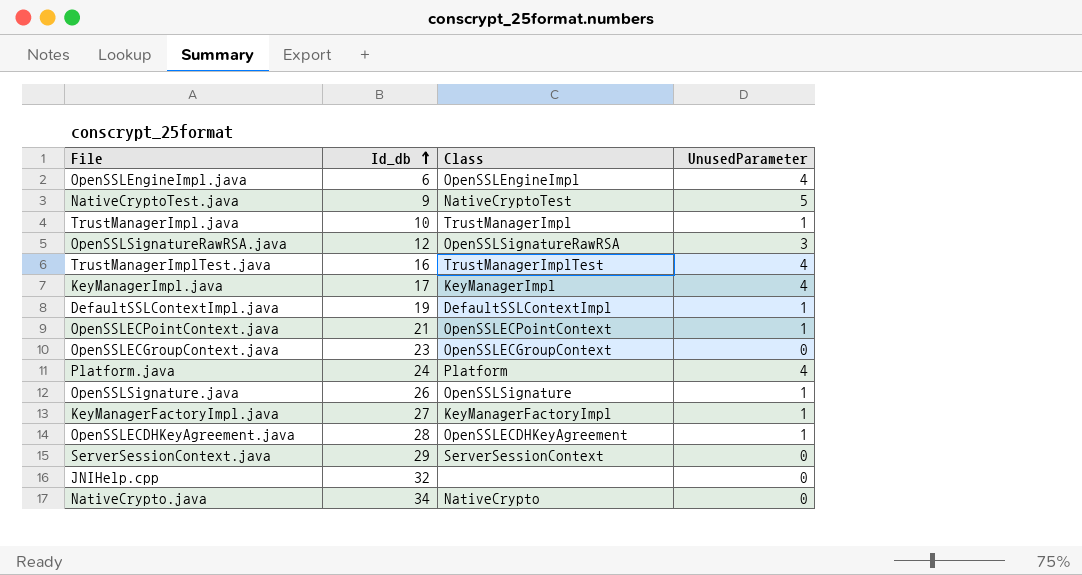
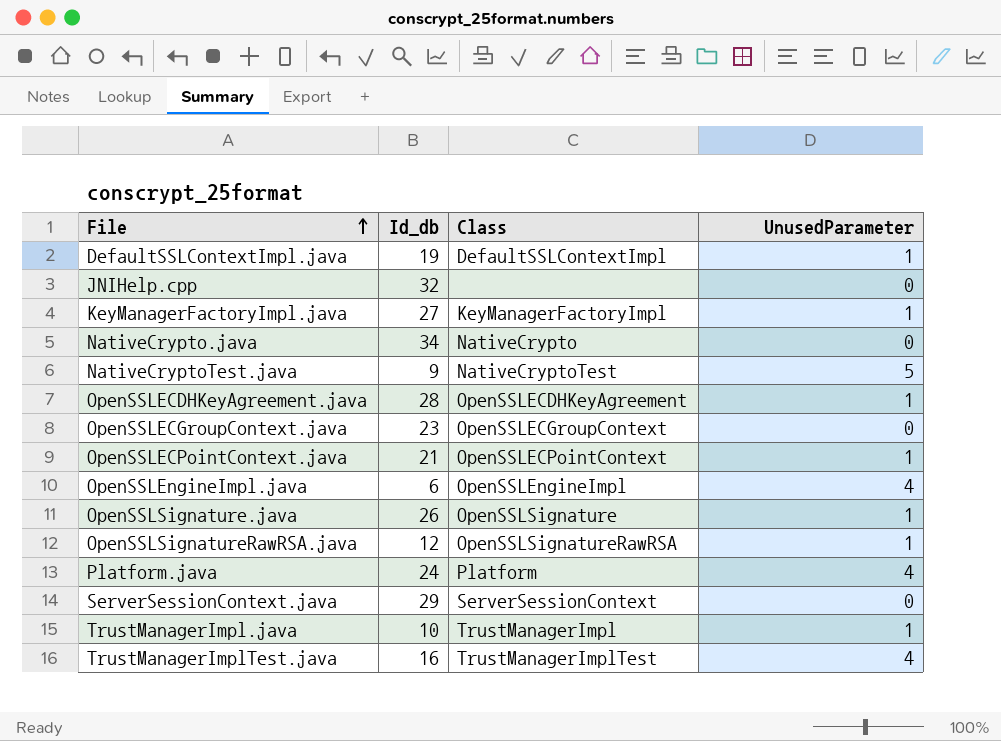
row order: Id_db ascending -> File ascending
row KeyManagerImpl.java: 17 | KeyManagerImpl | 4 -> none
OpenSSLSignatureRawRSA.java | UnusedParameter: 3 -> 1

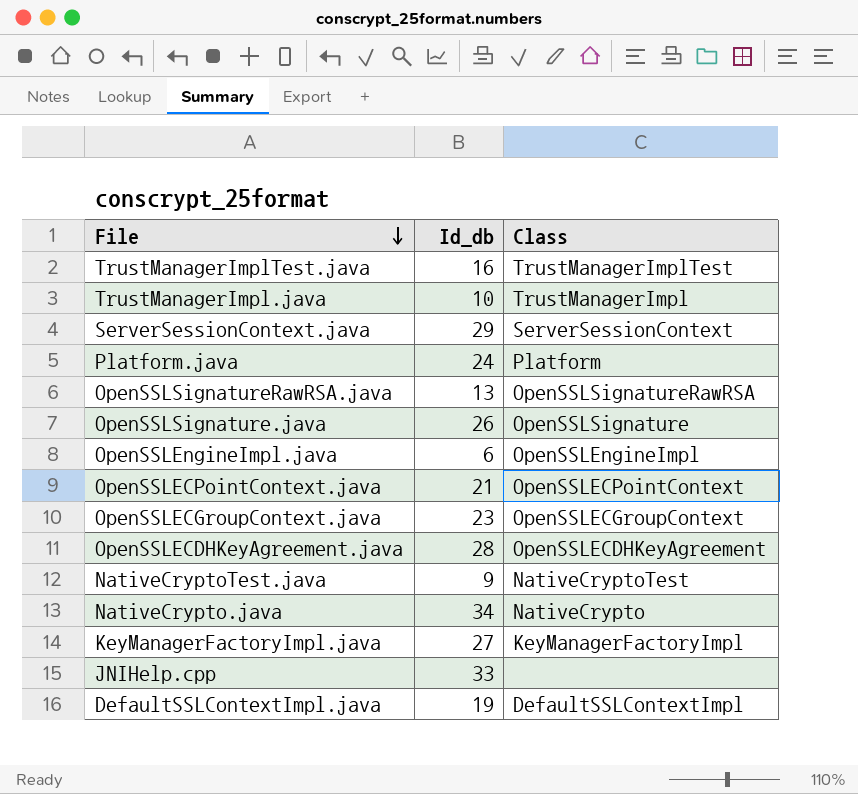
row order: File ascending -> File descending
column UnusedParameter | position: 4 -> none
OpenSSLSignatureRawRSA.java | Id_db: 12 -> 13
JNIHelp.cpp | Id_db: 32 -> 33

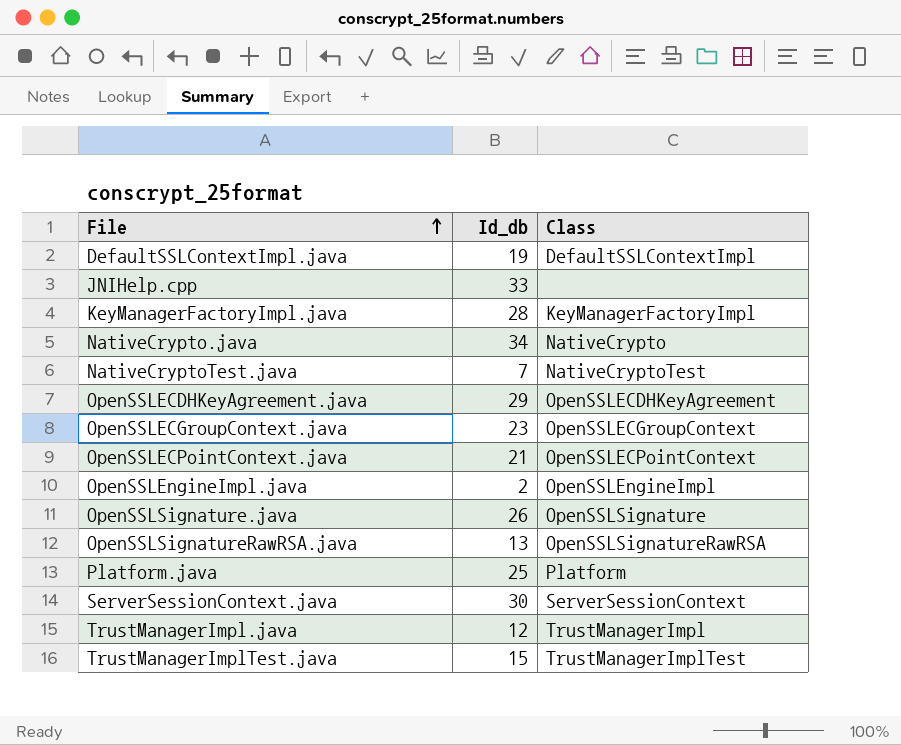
row order: File descending -> File ascending
KeyManagerFactoryImpl.java | Id_db: 27 -> 28
NativeCryptoTest.java | Id_db: 9 -> 7
OpenSSLECDHKeyAgreement.java | Id_db: 28 -> 29
OpenSSLEngineImpl.java | Id_db: 6 -> 2
Platform.java | Id_db: 24 -> 25
ServerSessionContext.java | Id_db: 29 -> 30
TrustManagerImpl.java | Id_db: 10 -> 12
TrustManagerImplTest.java | Id_db: 16 -> 15

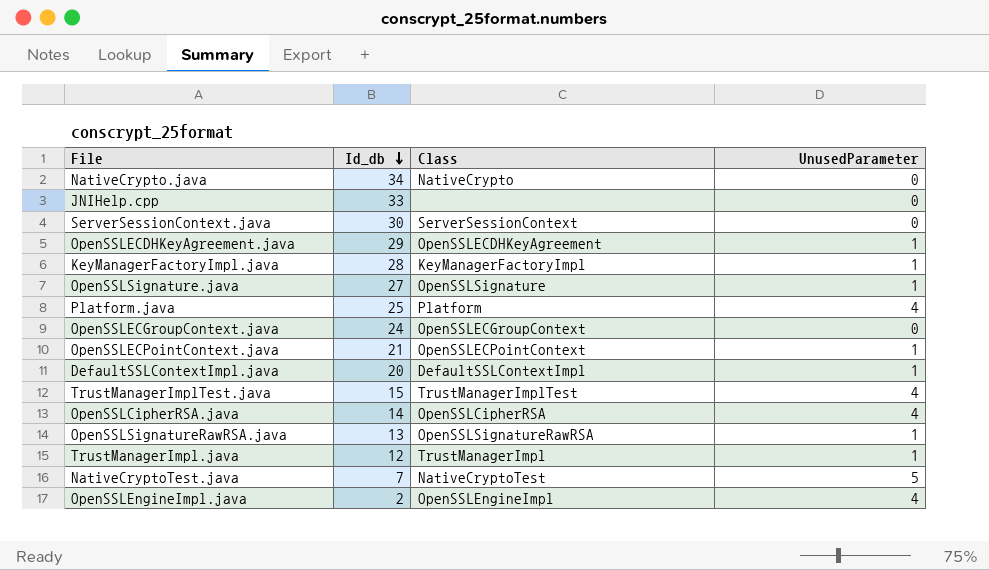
row order: File ascending -> Id_db descending
column UnusedParameter | position: none -> 4
OpenSSLSignature.java | Id_db: 26 -> 27
OpenSSLECGroupContext.java | Id_db: 23 -> 24
DefaultSSLContextImpl.java | Id_db: 19 -> 20
row OpenSSLCipherRSA.java: none -> 14 | OpenSSLCipherRSA | 4

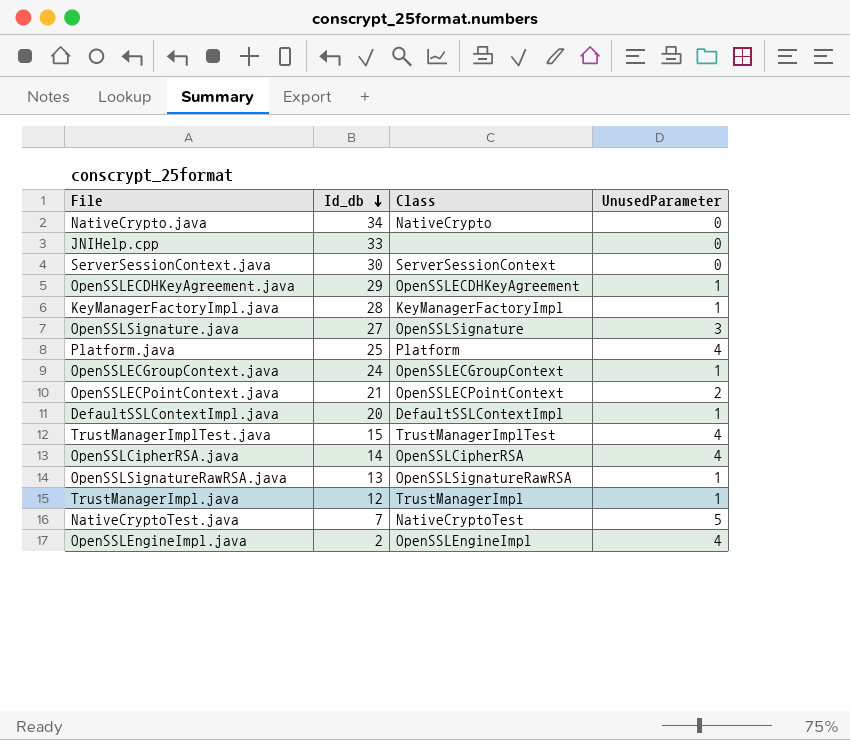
OpenSSLSignature.java | UnusedParameter: 1 -> 3
OpenSSLECGroupContext.java | UnusedParameter: 0 -> 1
OpenSSLECPointContext.java | UnusedParameter: 1 -> 2

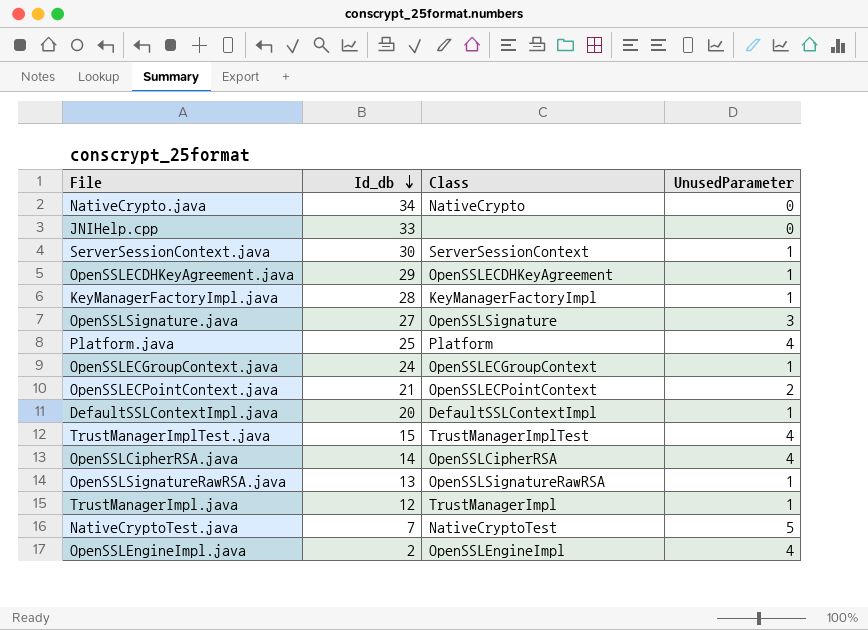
ServerSessionContext.java | UnusedParameter: 0 -> 1

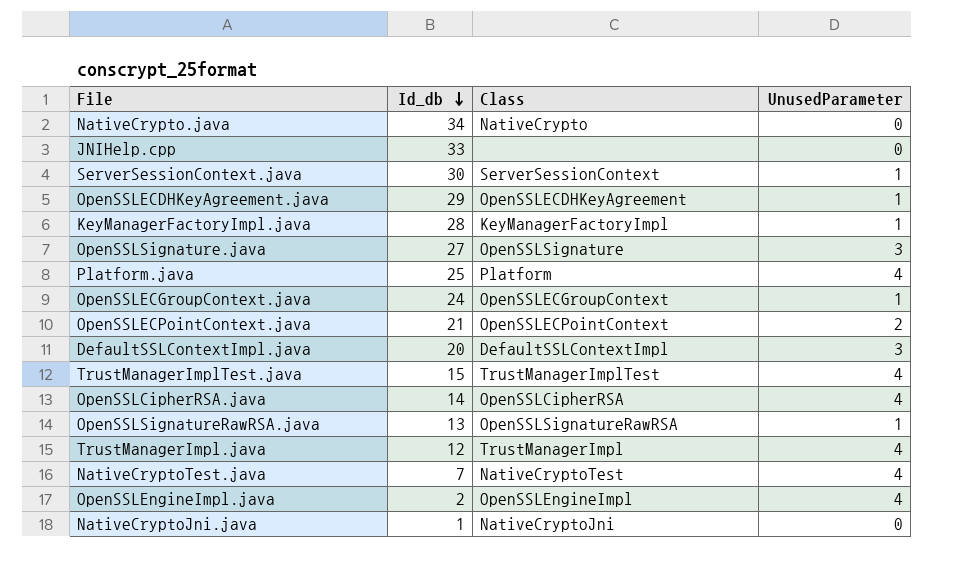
DefaultSSLContextImpl.java | UnusedParameter: 1 -> 3
TrustManagerImpl.java | UnusedParameter: 1 -> 4
NativeCryptoTest.java | UnusedParameter: 5 -> 4
row NativeCryptoJni.java: none -> 1 | NativeCryptoJni | 0

